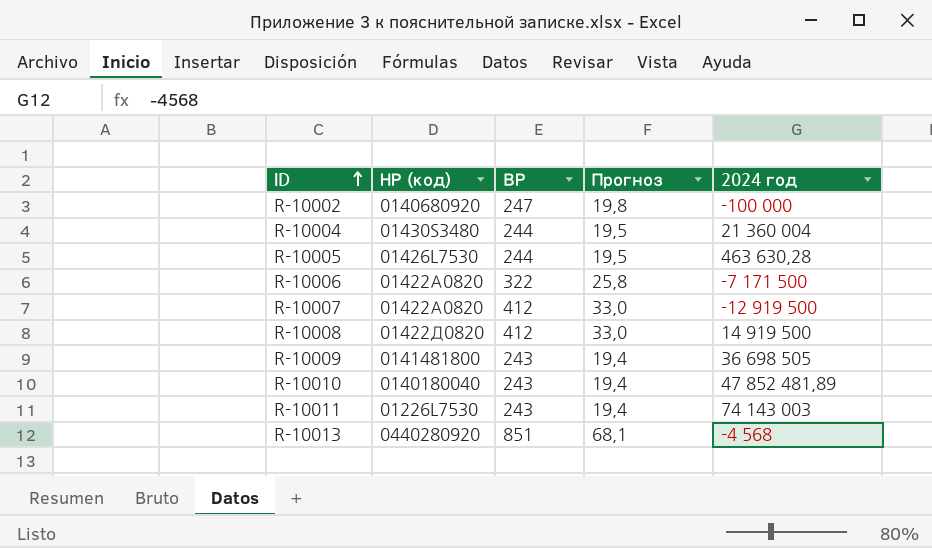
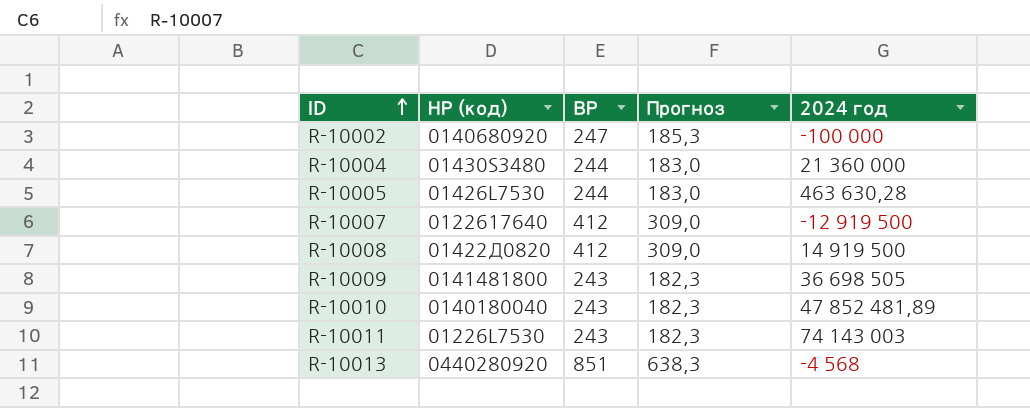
column Прогноз | formula: [ВР] * 0,08 -> [ВР] * 0,75
row R-10006: 01422А0820 | 322 | 25,8 | -7 171 500 -> none
R-10004 | 2024 год: 21 360 004 -> 21 360 000
R-10007 | НР (код): 01422А0820 -> 0122617640

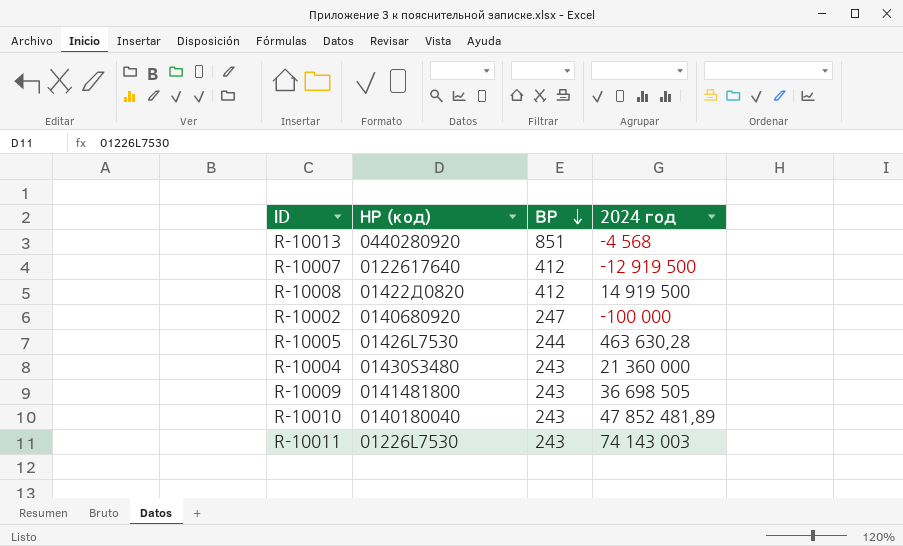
row order: ID ascending -> ВР descending
column Прогноз | formula: [ВР] * 0,75 -> none
R-10004 | ВР: 244 -> 243

